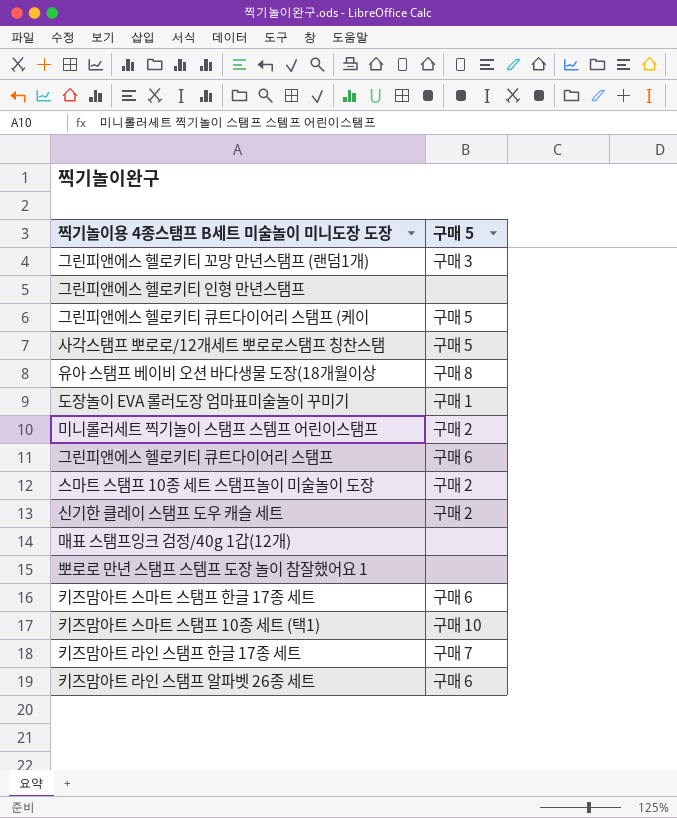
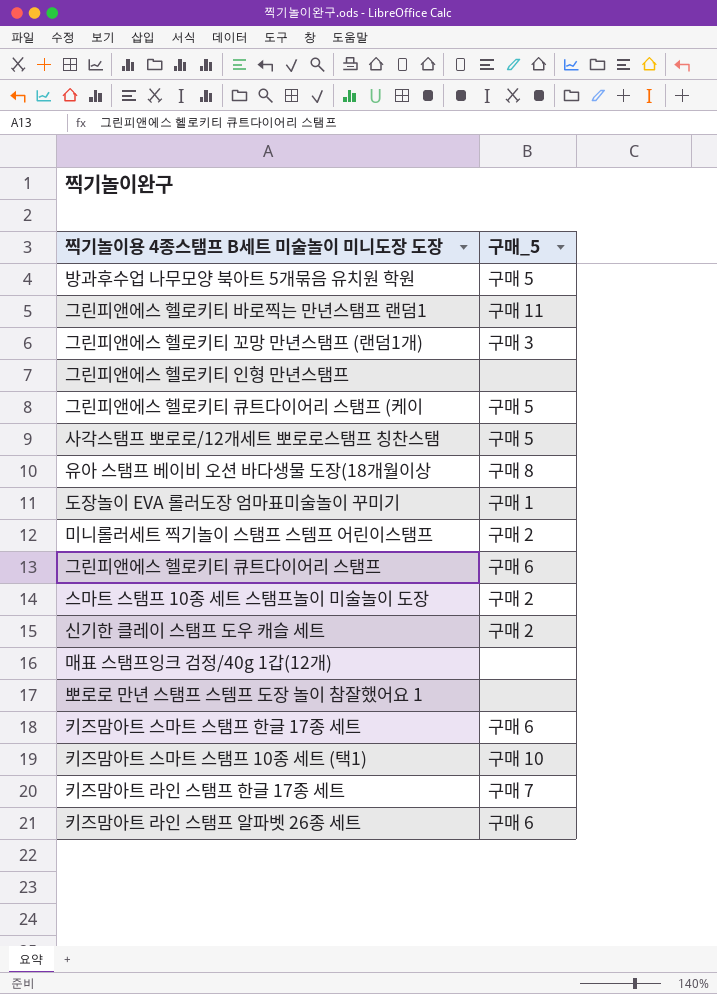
column name: 구매 5 -> 구매_5
row 방과후수업 나무모양 북아트 5개묶음 유치원 학원: none -> 구매 5
row 그린피앤에스 헬로키티 바로찍는 만년스탬프 랜덤1: none -> 구매 11

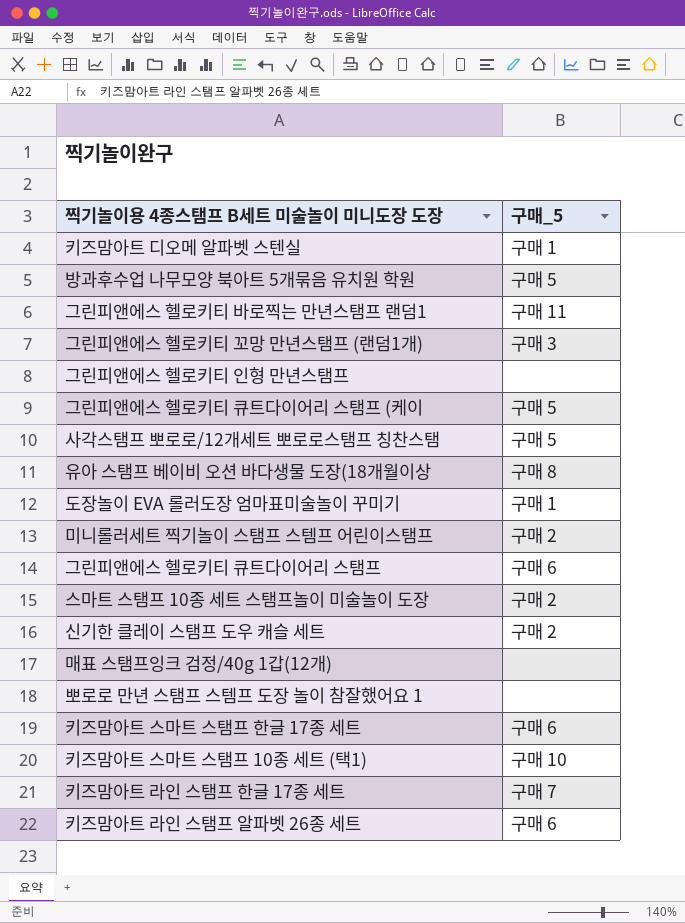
row 키즈맘아트 디오메 알파벳 스텐실: none -> 구매 1

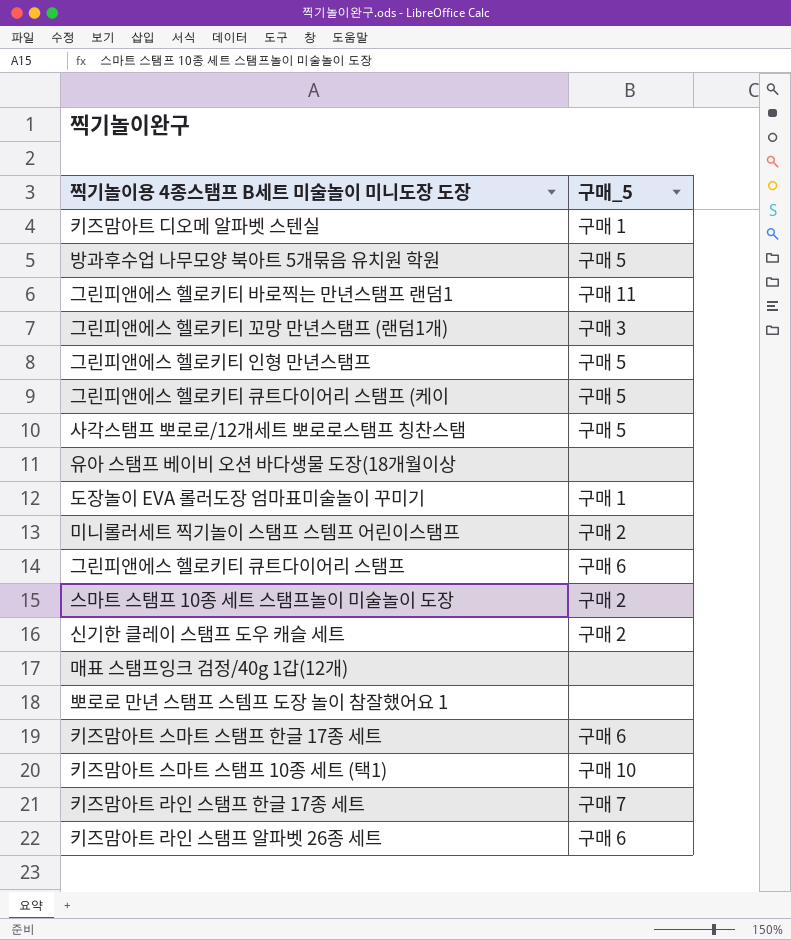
그린피앤에스 헬로키티 인형 만년스탬프 | 구매_5: none -> 구매 5
유아 스탬프 베이비 오션 바다생물 도장(18개월이상 | 구매_5: 구매 8 -> none

